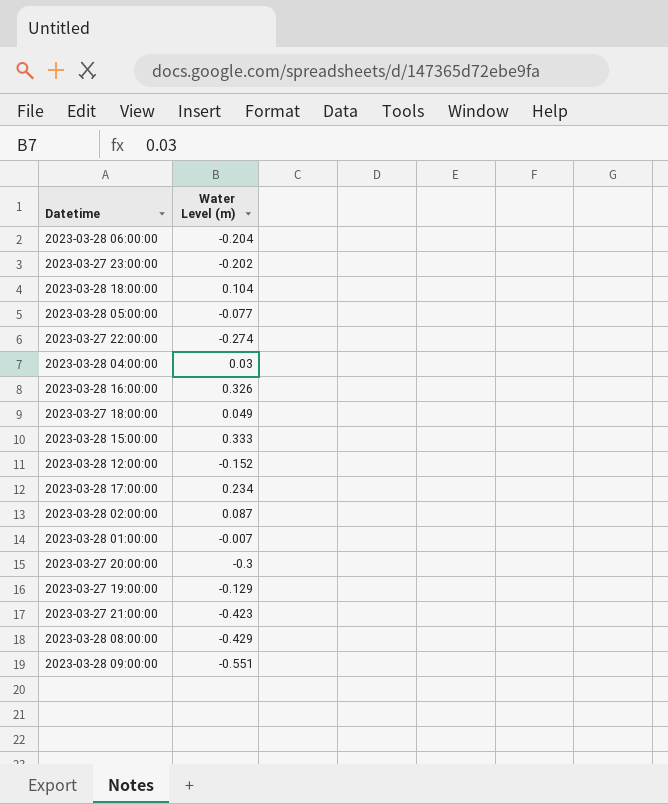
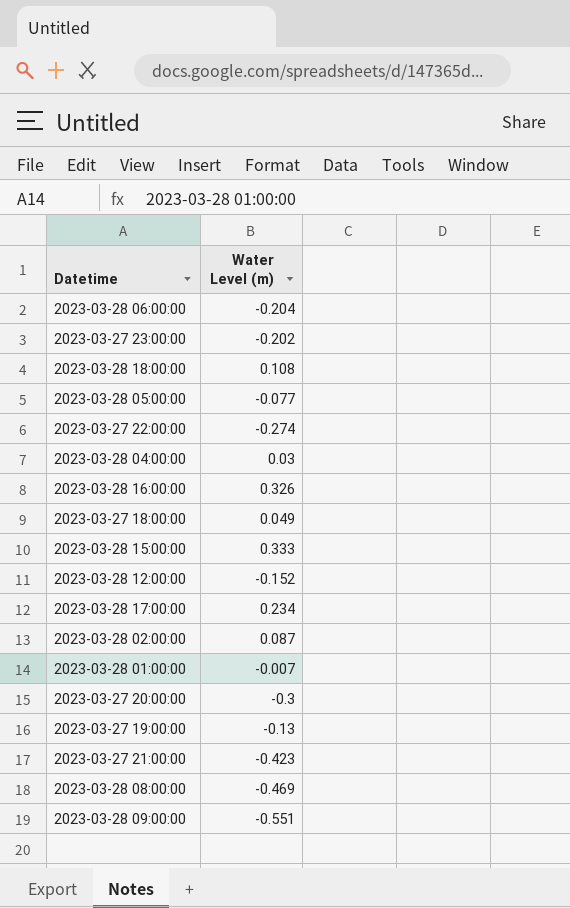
2023-03-28 18:00:00 | Water Level (m): 0.104 -> 0.108
2023-03-27 19:00:00 | Water Level (m): -0.129 -> -0.13
2023-03-28 08:00:00 | Water Level (m): -0.429 -> -0.469

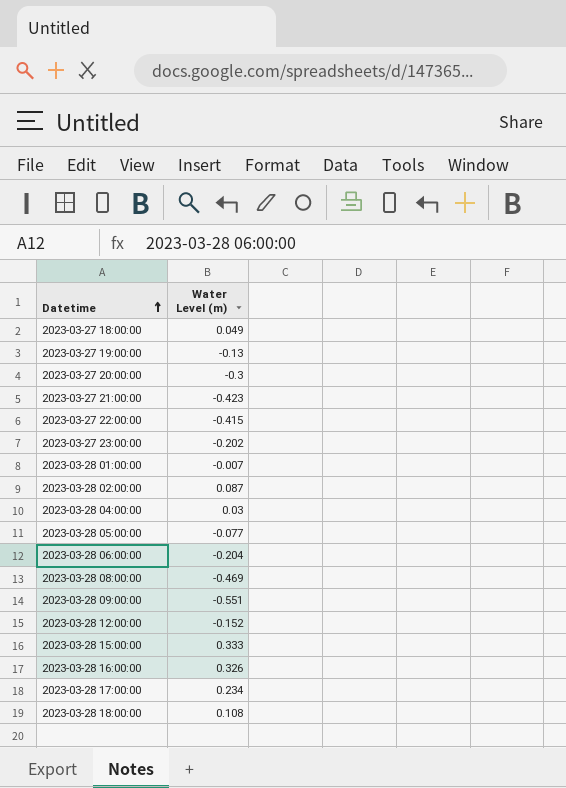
row order: none -> Datetime ascending
2023-03-27 22:00:00 | Water Level (m): -0.274 -> -0.415

